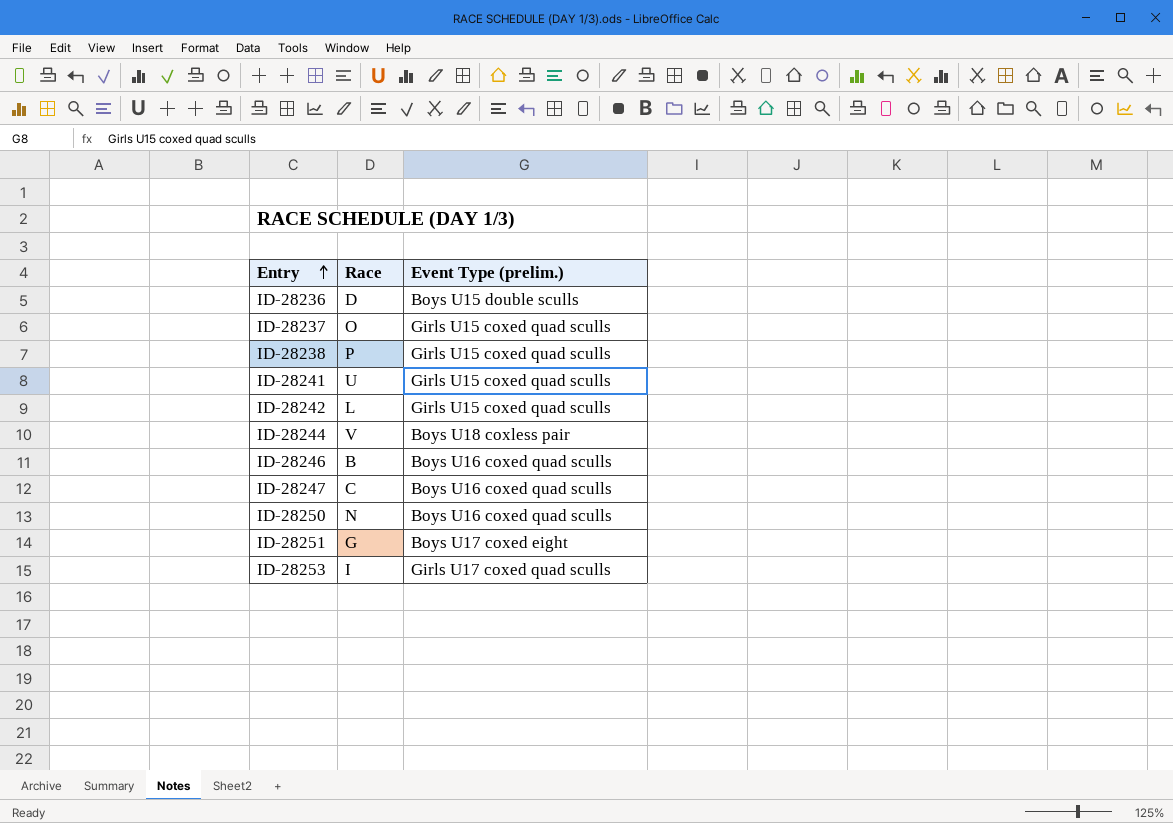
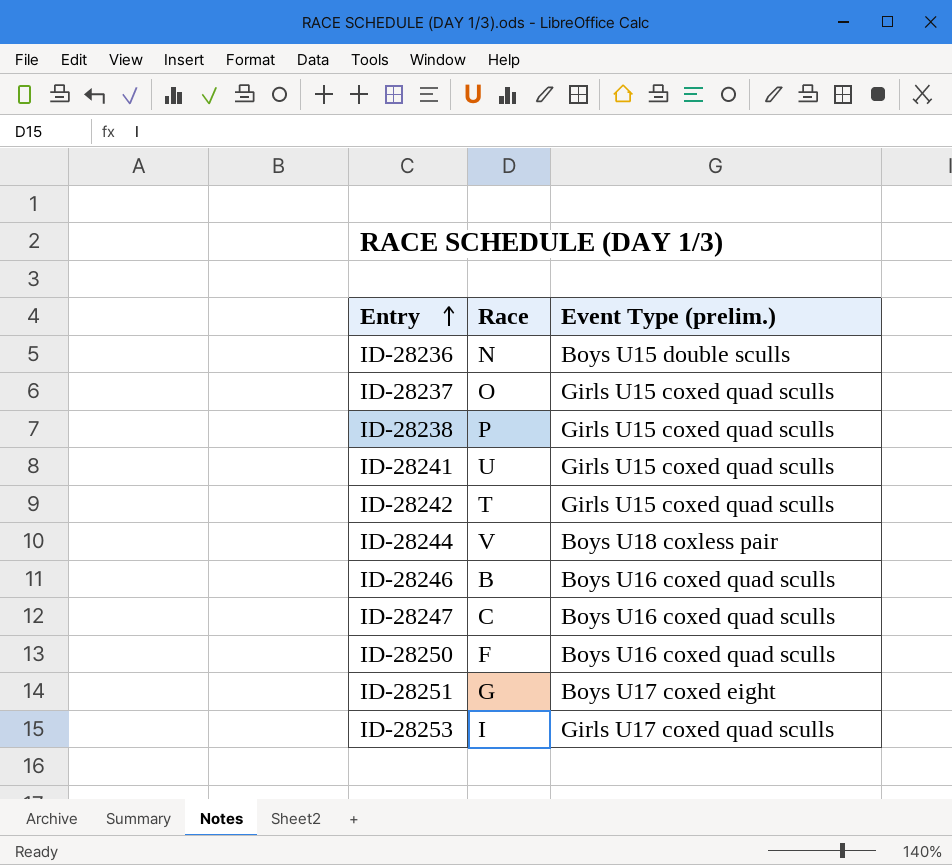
ID-28236 | Race: D -> N
ID-28242 | Race: L -> T
ID-28250 | Race: N -> F

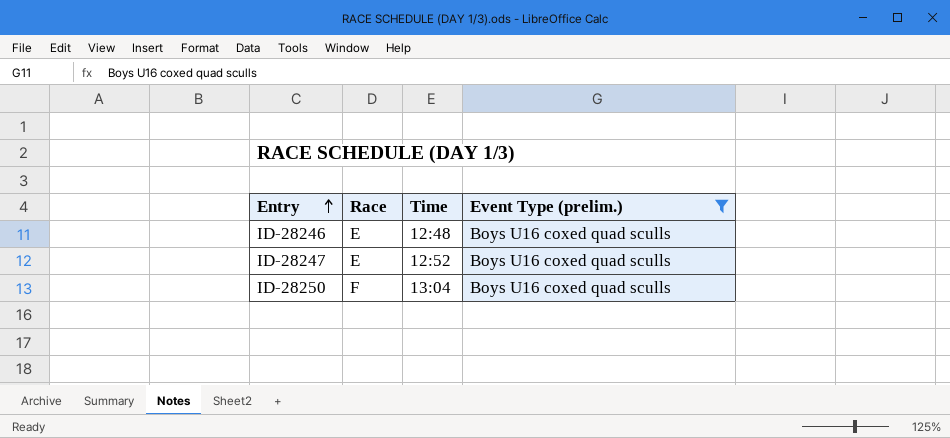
filter: none -> Event Type (prelim.) = Boys U16 coxed quad sculls
column Time | position: none -> 3
ID-28246 | Race: B -> E
ID-28247 | Race: C -> E

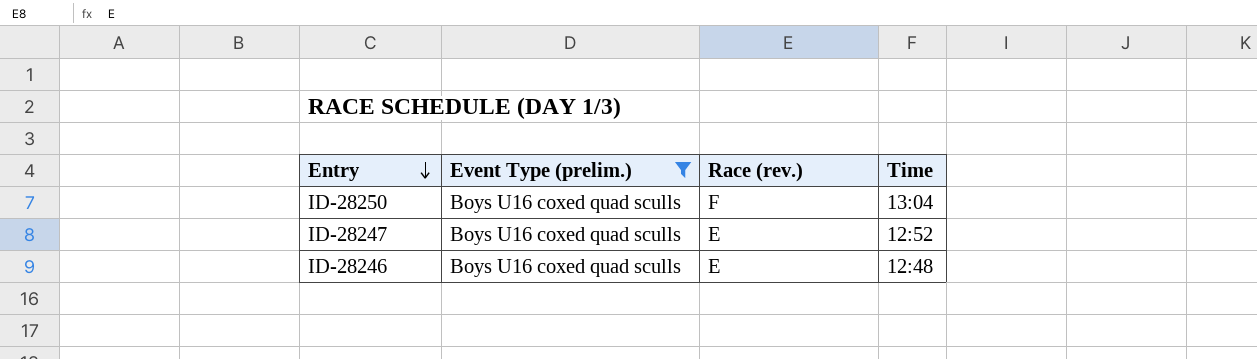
row order: Entry ascending -> Entry descending
column Event Type (prelim.) | position: 4 -> 2
column name: Race -> Race (rev.)

